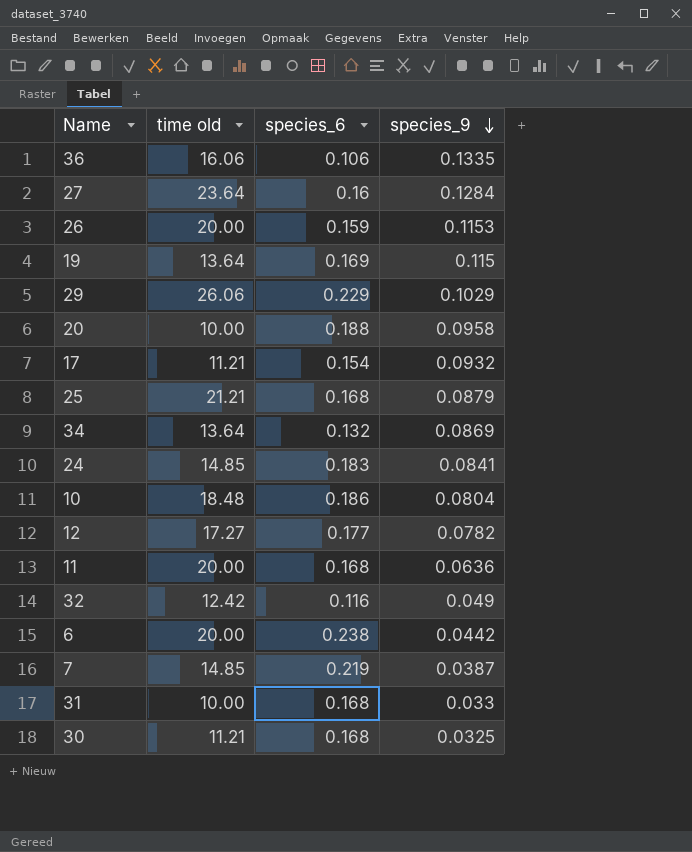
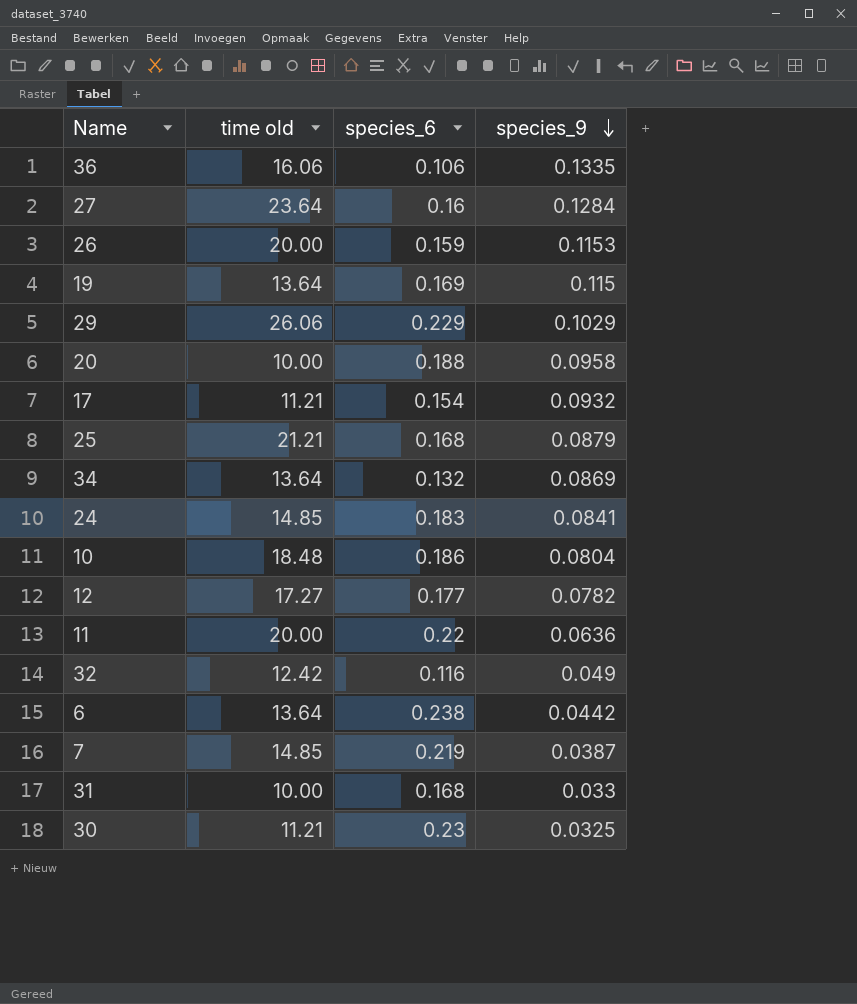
11 | species_6: 0.168 -> 0.22
6 | time old: 20.00 -> 13.64
30 | species_6: 0.168 -> 0.23

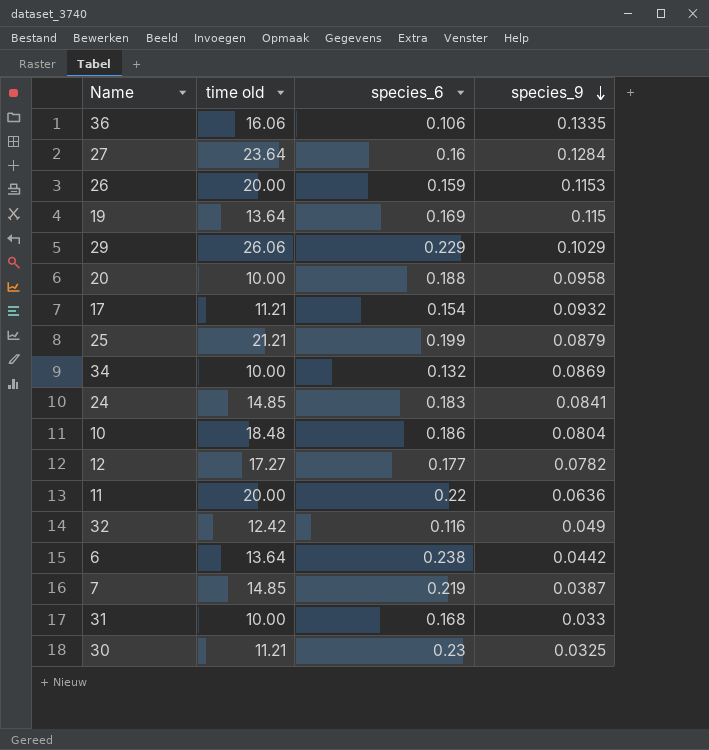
25 | species_6: 0.168 -> 0.199
34 | time old: 13.64 -> 10.00

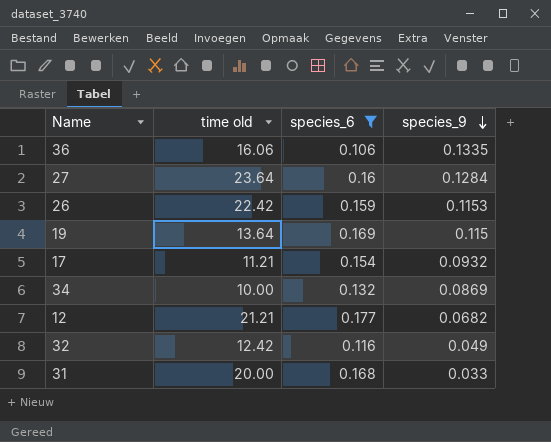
filter: none -> species_6 <= 0.177
26 | time old: 20.00 -> 22.42
12 | time old: 17.27 -> 21.21
12 | species_9: 0.0782 -> 0.0682
31 | time old: 10.00 -> 20.00

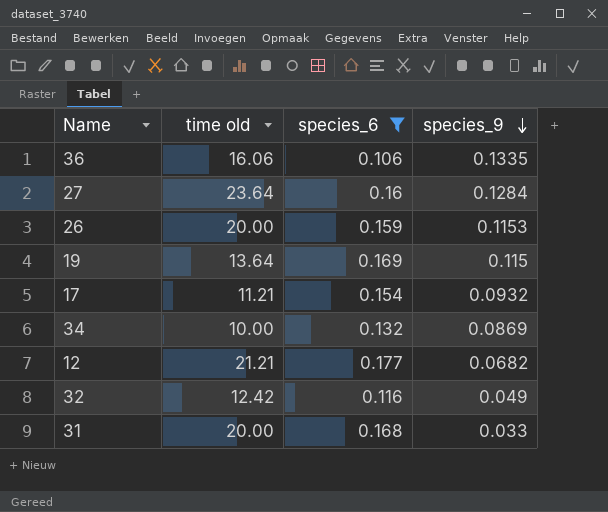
26 | time old: 22.42 -> 20.00

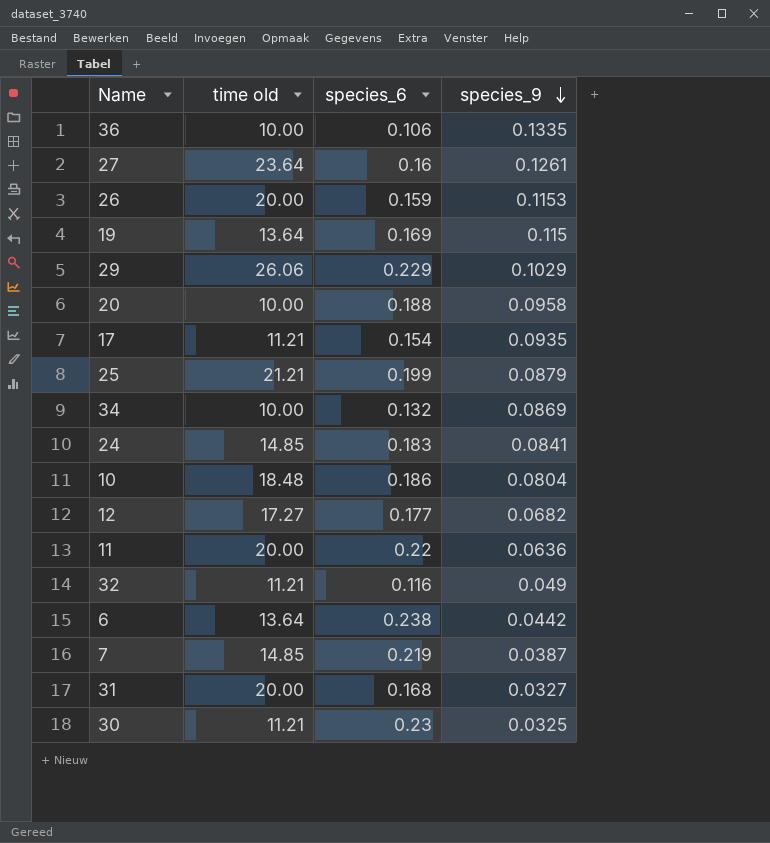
filter: species_6 <= 0.177 -> none
36 | time old: 16.06 -> 10.00
27 | species_9: 0.1284 -> 0.1261
17 | species_9: 0.0932 -> 0.0935
12 | time old: 21.21 -> 17.27
32 | time old: 12.42 -> 11.21
31 | species_9: 0.033 -> 0.0327

